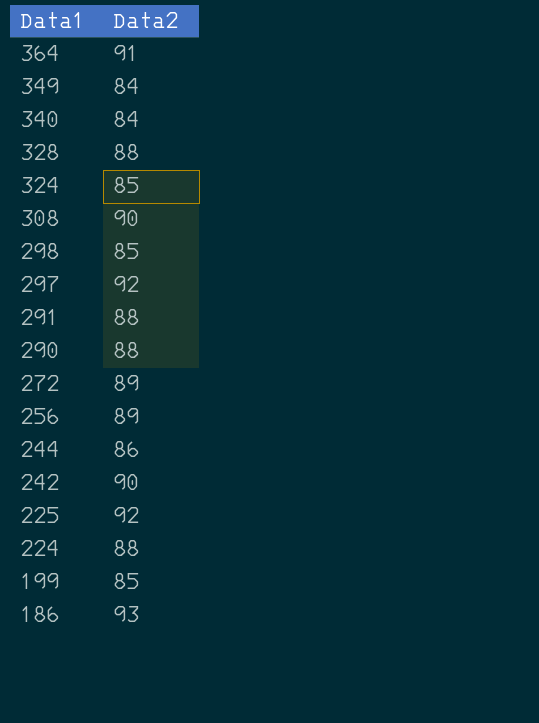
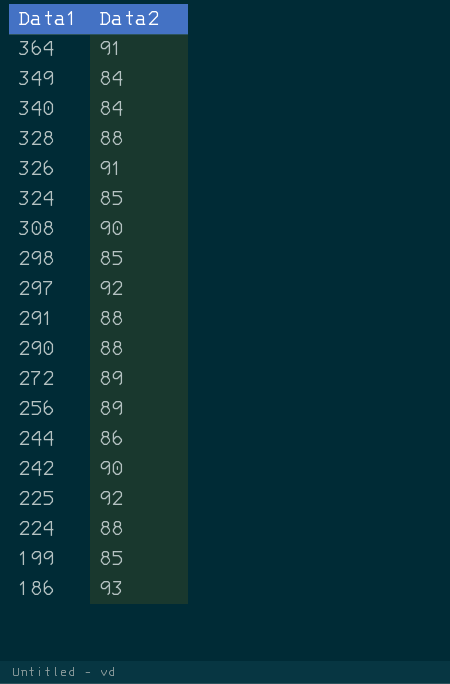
row 326: none -> 91

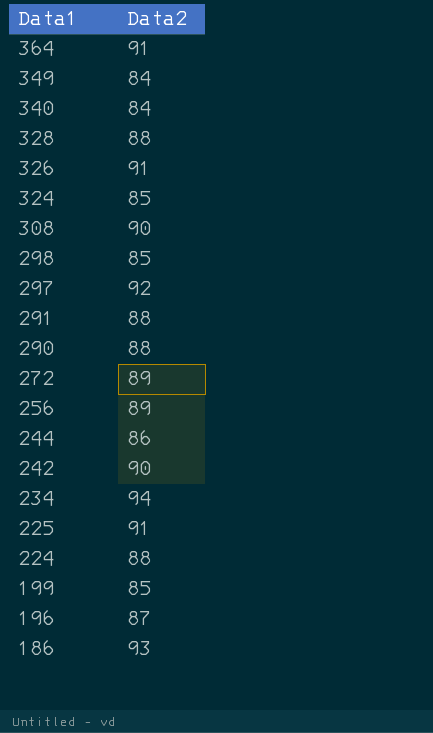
row 234: none -> 94
225 | Data2: 92 -> 91
row 196: none -> 87

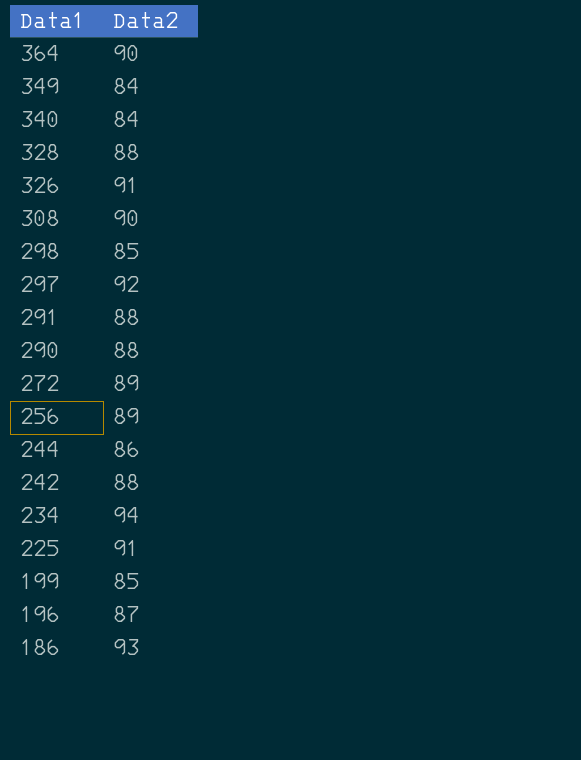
row 324: 85 -> none
row 224: 88 -> none
364 | Data2: 91 -> 90
242 | Data2: 90 -> 88

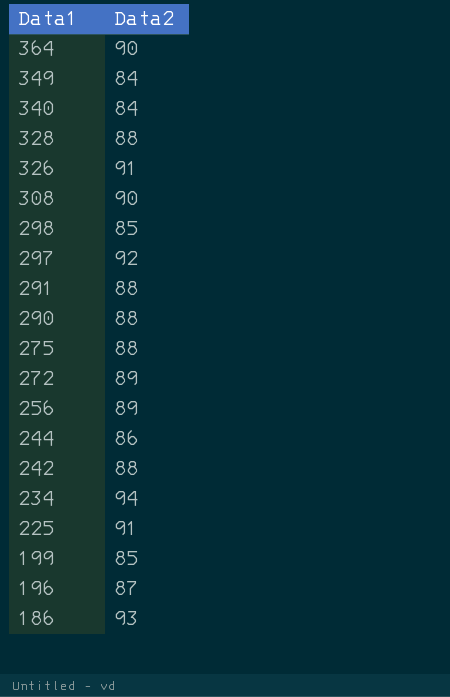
row 275: none -> 88

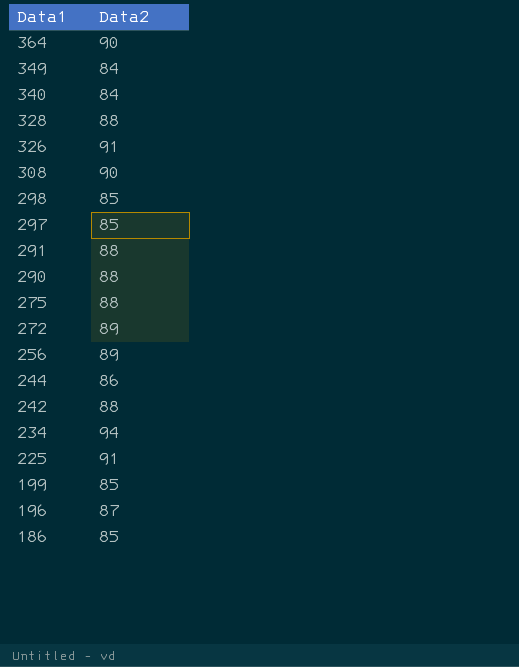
297 | Data2: 92 -> 85
186 | Data2: 93 -> 85

